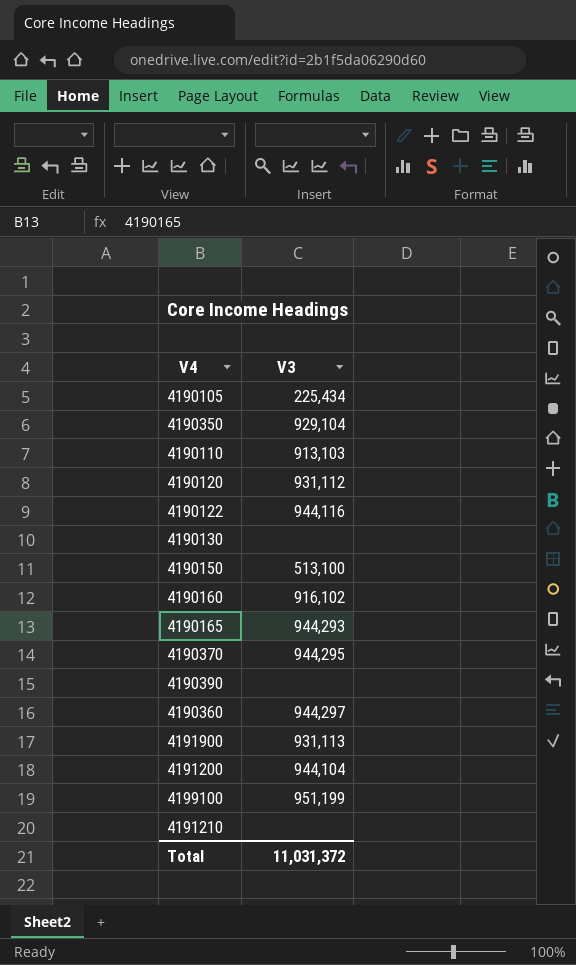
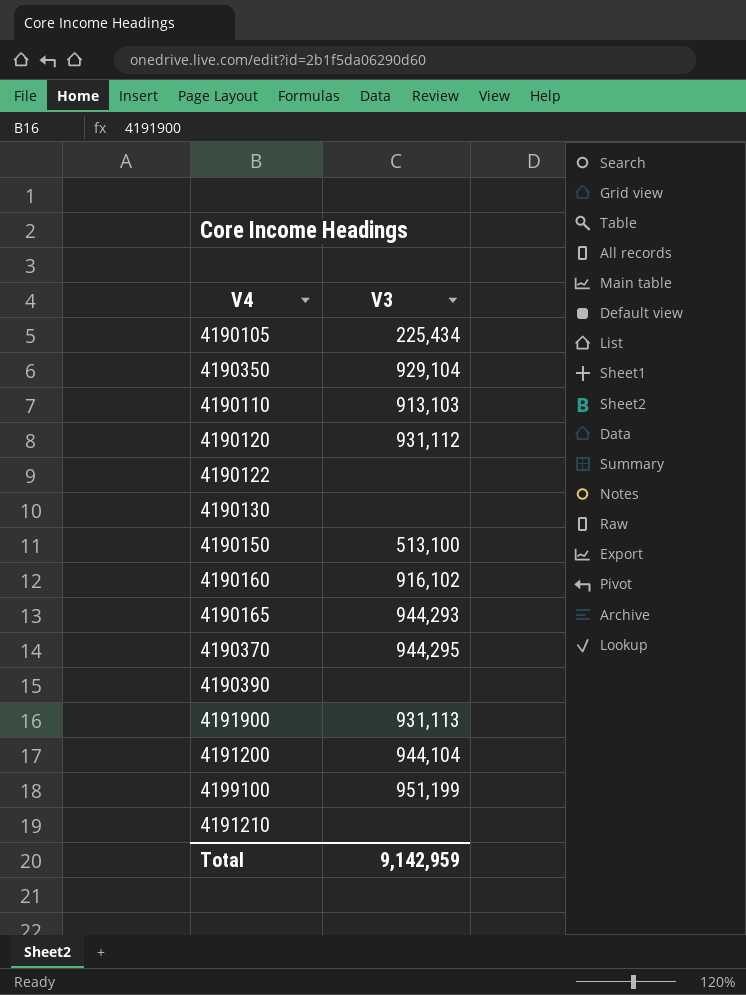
row 4190360: 944,297 -> none
4190122 | V3: 944,116 -> none
Total | V3: 11,031,372 -> 9,142,959

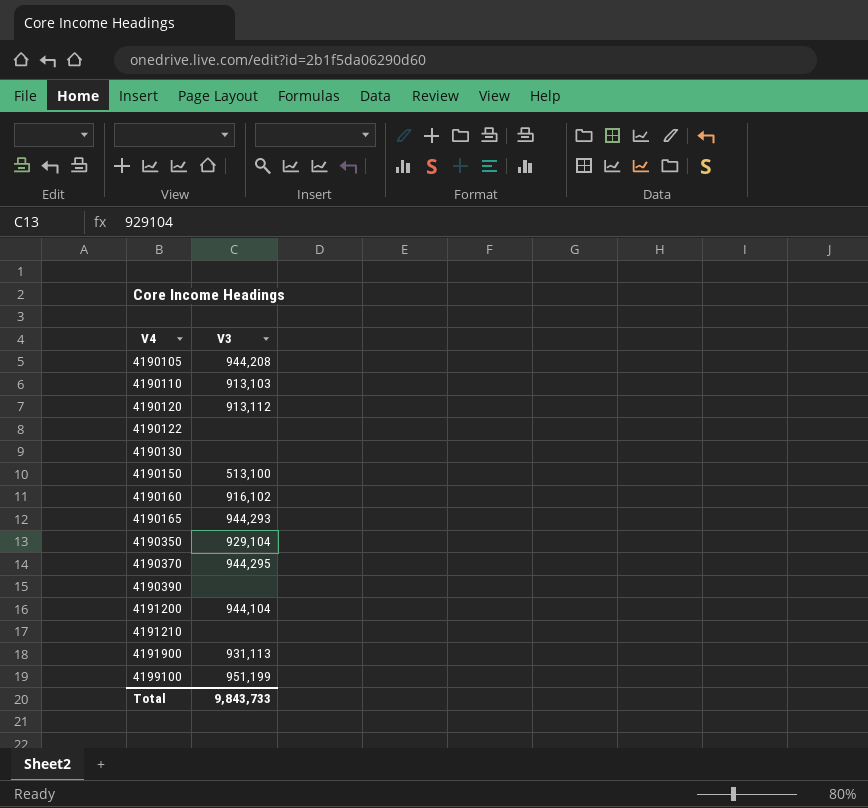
row order: none -> V4 ascending
4190105 | V3: 225,434 -> 944,208
4190120 | V3: 931,112 -> 913,112
Total | V3: 9,142,959 -> 9,843,733

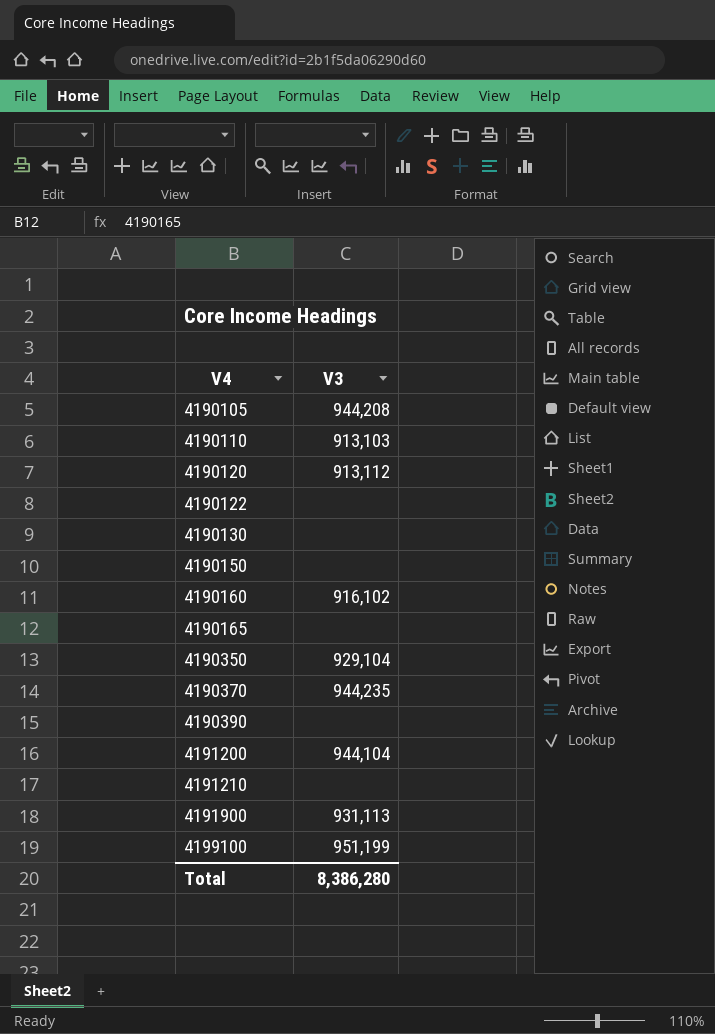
4190150 | V3: 513,100 -> none
4190165 | V3: 944,293 -> none
4190370 | V3: 944,295 -> 944,235
Total | V3: 9,843,733 -> 8,386,280

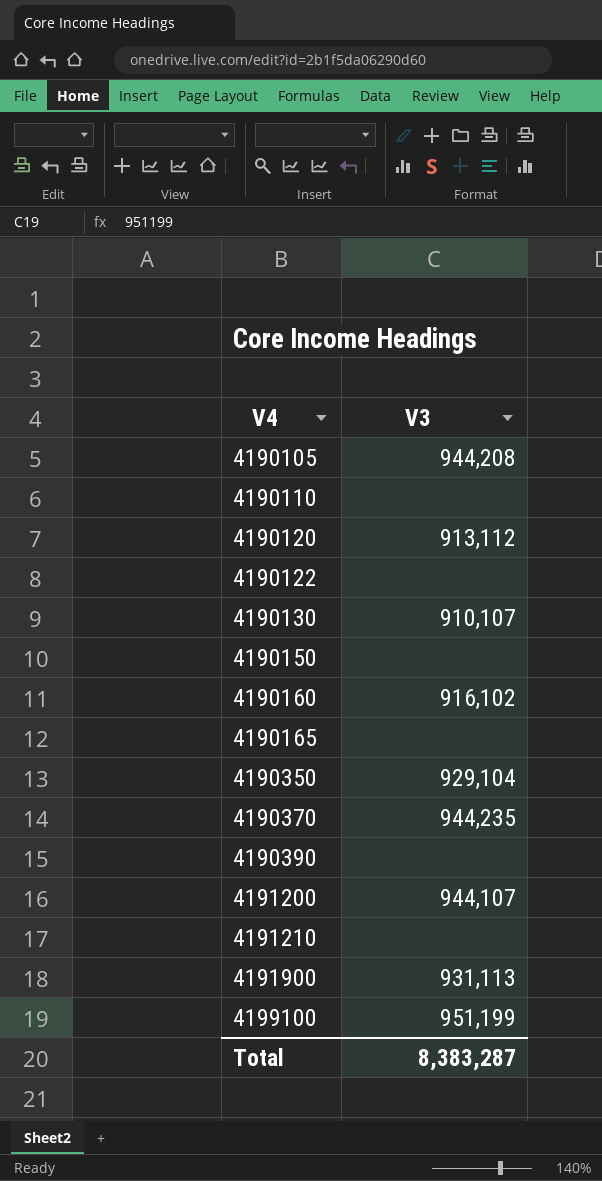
4190110 | V3: 913,103 -> none
4190130 | V3: none -> 910,107
4191200 | V3: 944,104 -> 944,107
Total | V3: 8,386,280 -> 8,383,287

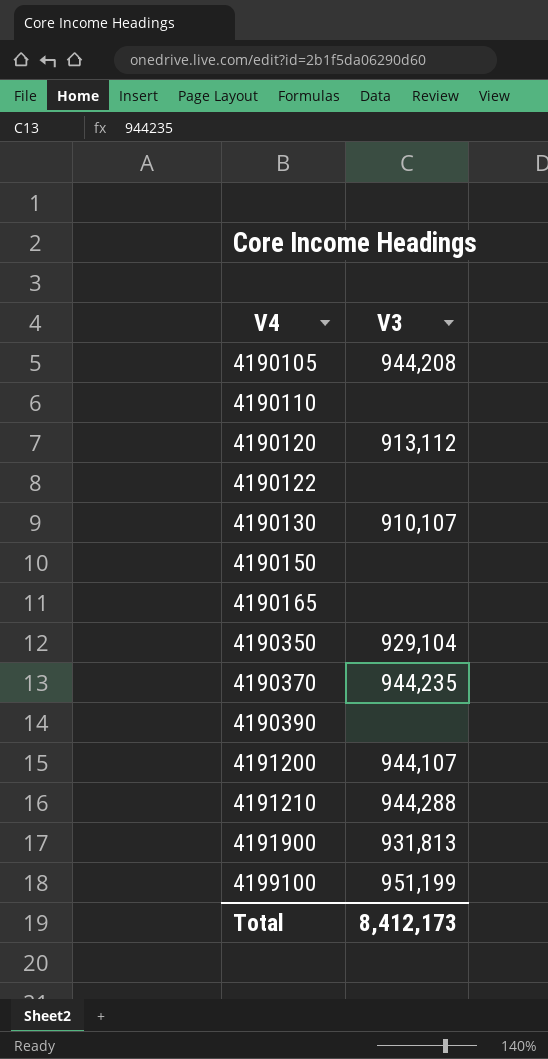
row 4190160: 916,102 -> none
4191210 | V3: none -> 944,288
4191900 | V3: 931,113 -> 931,813
Total | V3: 8,383,287 -> 8,412,173

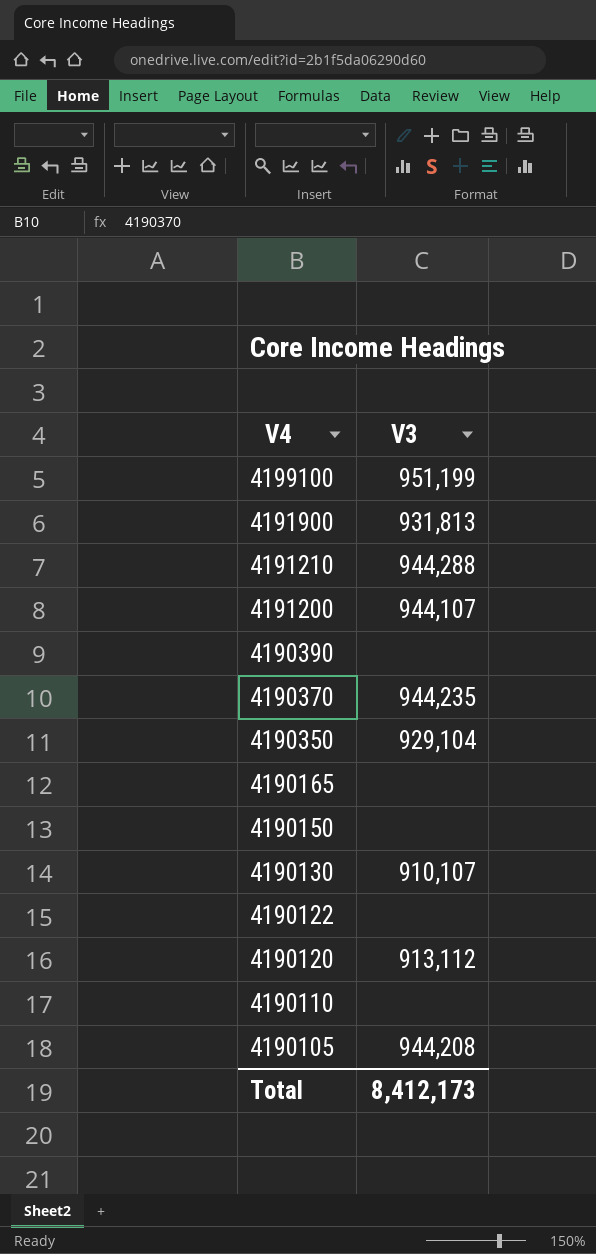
row order: V4 ascending -> V4 descending

